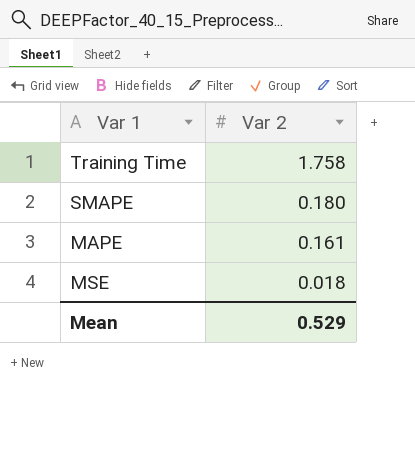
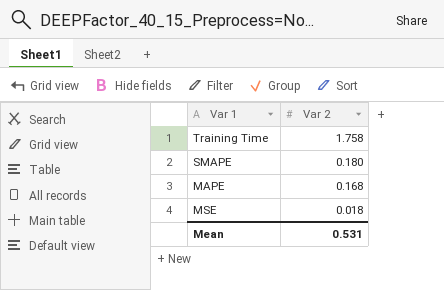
MAPE | Var 2: 0.161 -> 0.168
Mean | Var 2: 0.529 -> 0.531

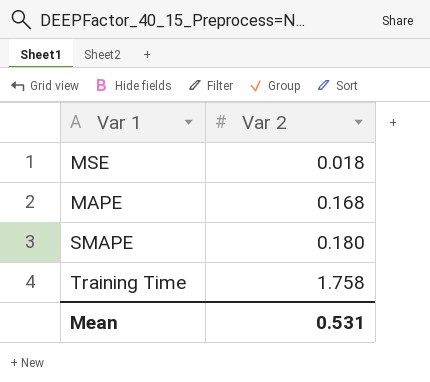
row order: Var 2 descending -> Var 2 ascending

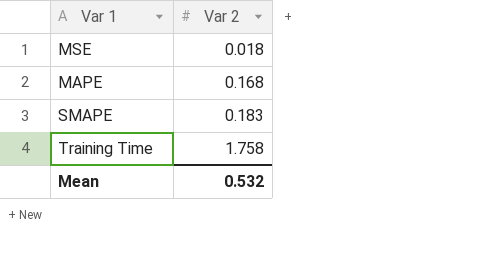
SMAPE | Var 2: 0.180 -> 0.183
Mean | Var 2: 0.531 -> 0.532

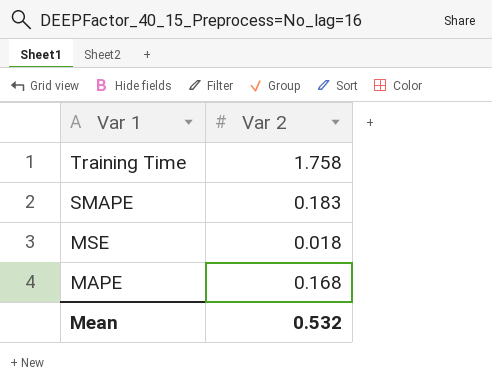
row order: Var 2 ascending -> Var 1 descending

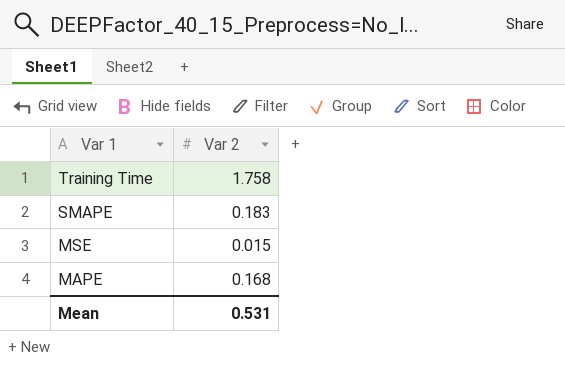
MSE | Var 2: 0.018 -> 0.015
Mean | Var 2: 0.532 -> 0.531

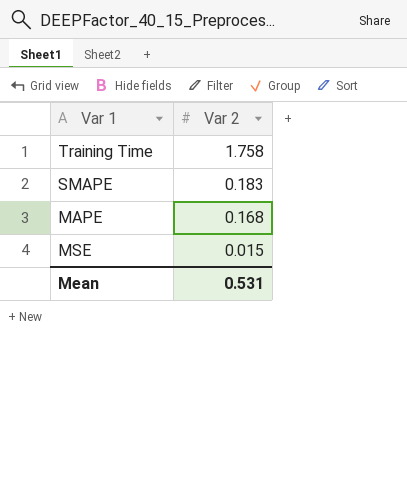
row order: Var 1 descending -> Var 2 descending

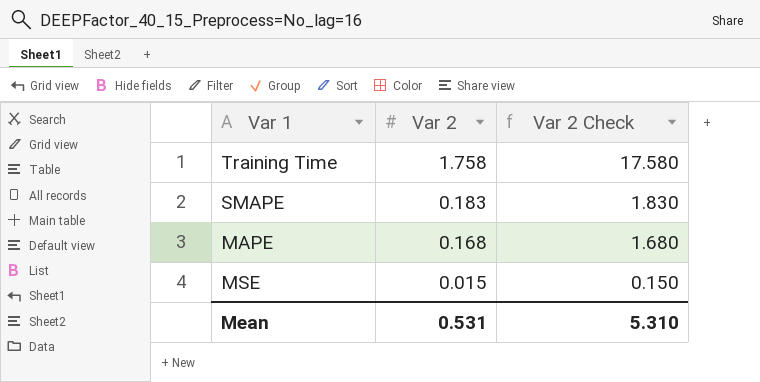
column Var 2 Check | formula: none -> [Var 2] * 10

